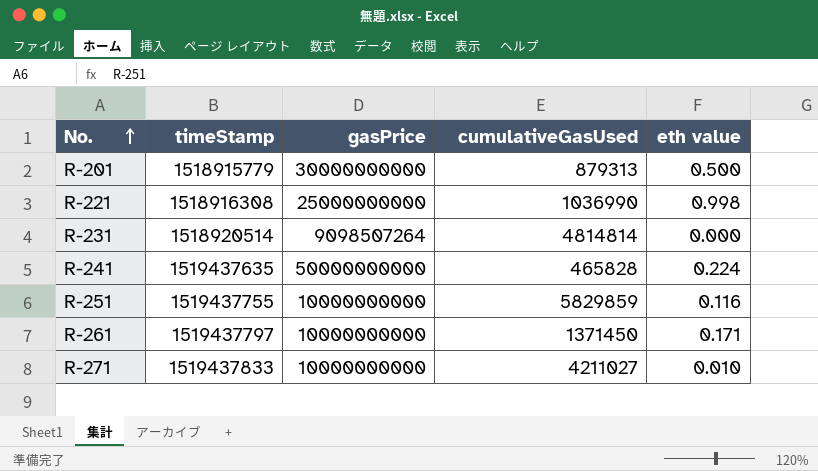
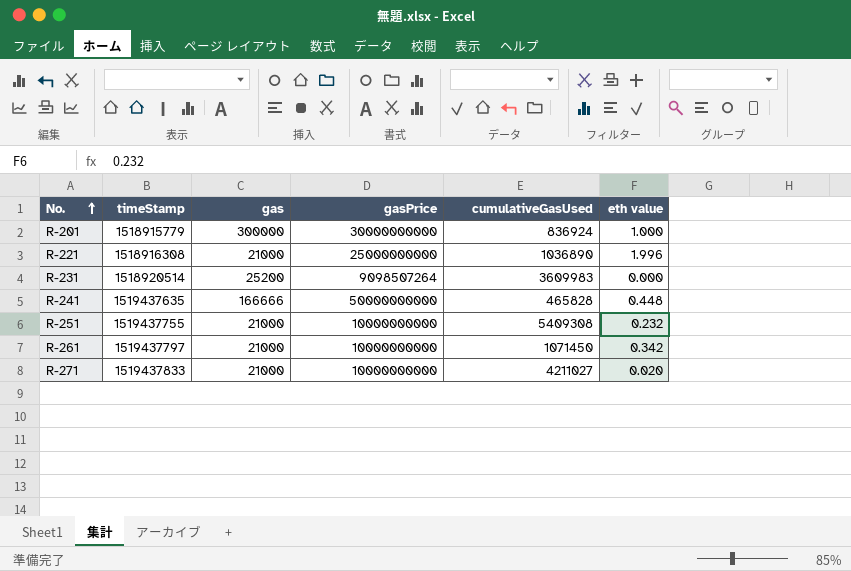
column gas | position: none -> 3
R-201 | cumulativeGasUsed: 879313 -> 836924
R-201 | eth value: 0.500 -> 1.000
R-221 | cumulativeGasUsed: 1036990 -> 1036890
R-221 | eth value: 0.998 -> 1.996
R-231 | cumulativeGasUsed: 4814814 -> 3609983
R-241 | eth value: 0.224 -> 0.448
R-251 | cumulativeGasUsed: 5829859 -> 5409308
R-251 | eth value: 0.116 -> 0.232
R-261 | cumulativeGasUsed: 1371450 -> 1071450
R-261 | eth value: 0.171 -> 0.342
R-271 | eth value: 0.010 -> 0.020

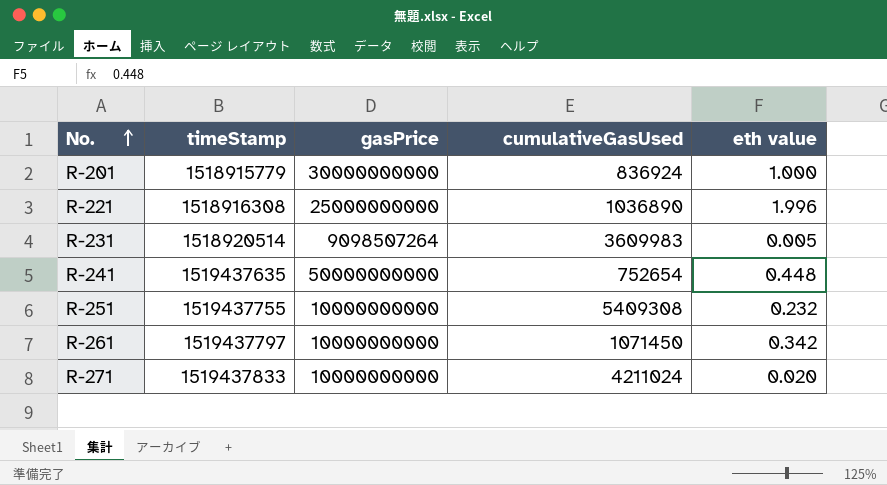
column gas | position: 3 -> none
R-231 | eth value: 0.000 -> 0.005
R-241 | cumulativeGasUsed: 465828 -> 752654
R-271 | cumulativeGasUsed: 4211027 -> 4211024

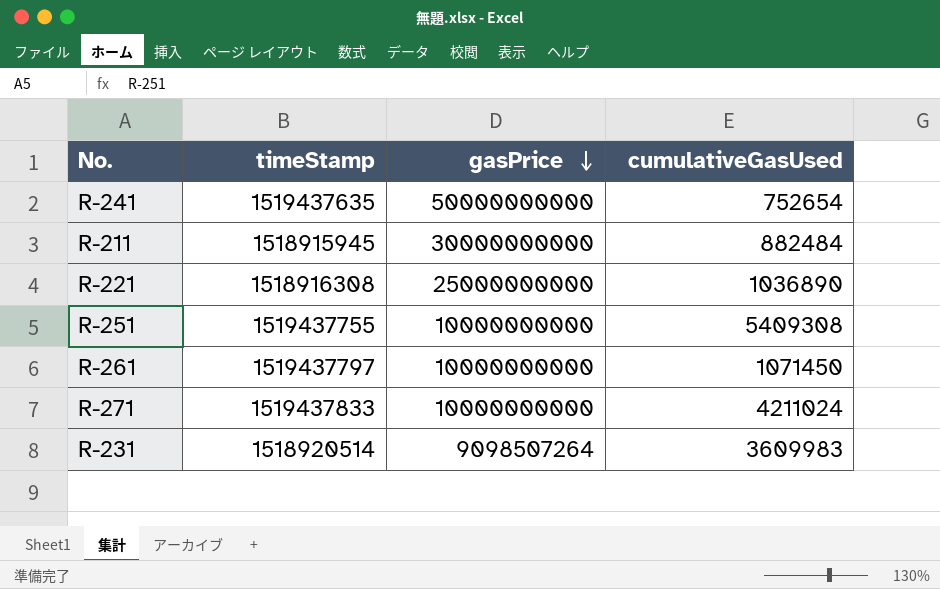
row order: No. ascending -> gasPrice descending
column eth value | position: 5 -> none
row R-201: 1518915779 | 30000000000 | 836924 | 1.000 -> none
row R-211: none -> 1518915945 | 30000000000 | 882484

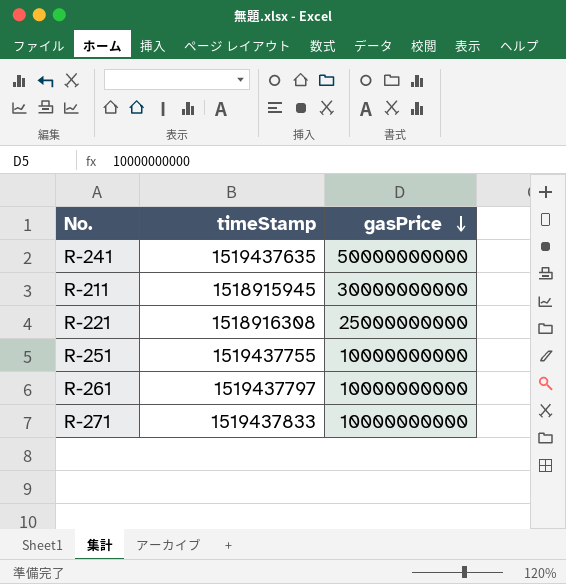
column cumulativeGasUsed | position: 4 -> none
row R-231: 1518920514 | 9098507264 | 3609983 -> none

